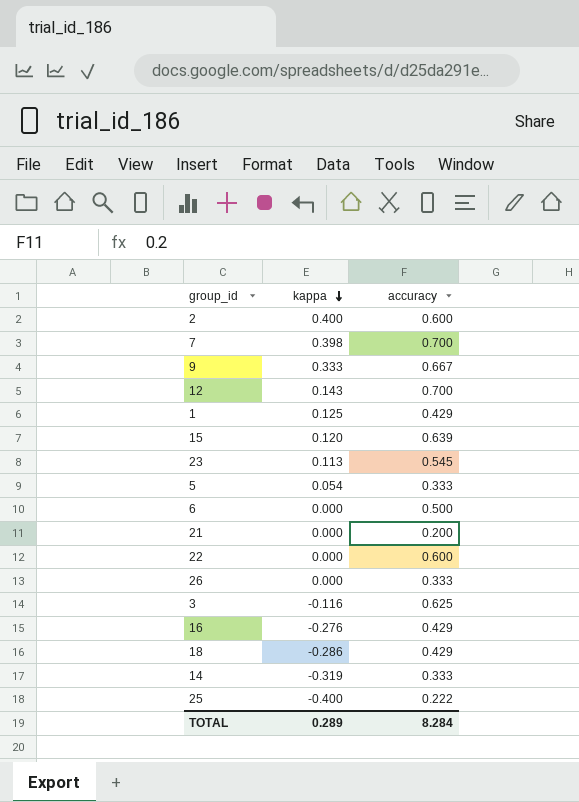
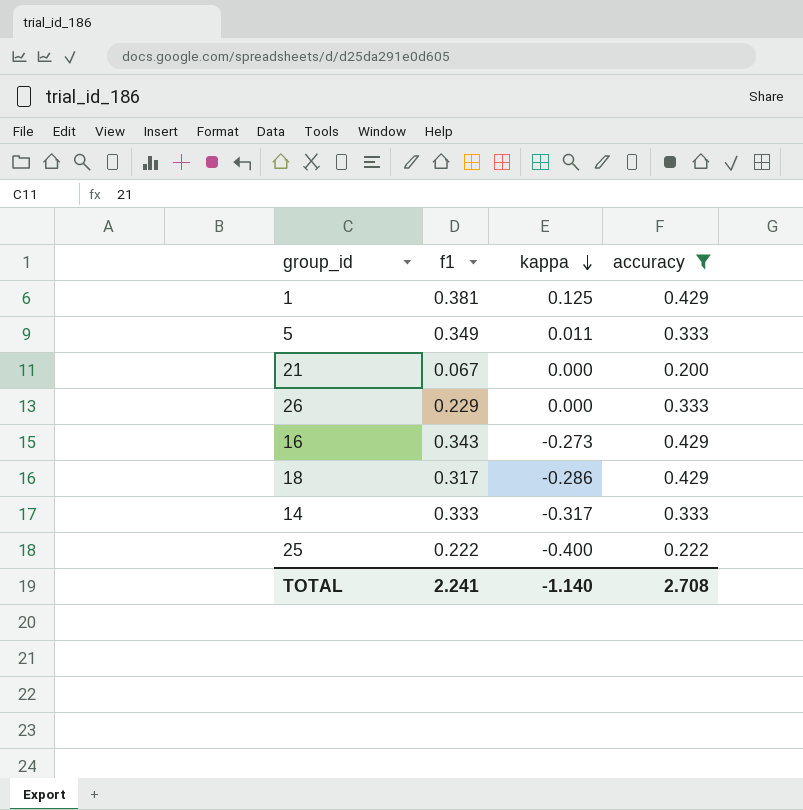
filter: none -> accuracy <= 0.429
column f1 | position: none -> 2
5 | kappa: 0.054 -> 0.011
16 | kappa: -0.276 -> -0.273
14 | kappa: -0.319 -> -0.317
TOTAL | kappa: 0.289 -> -1.140
TOTAL | accuracy: 8.284 -> 2.708

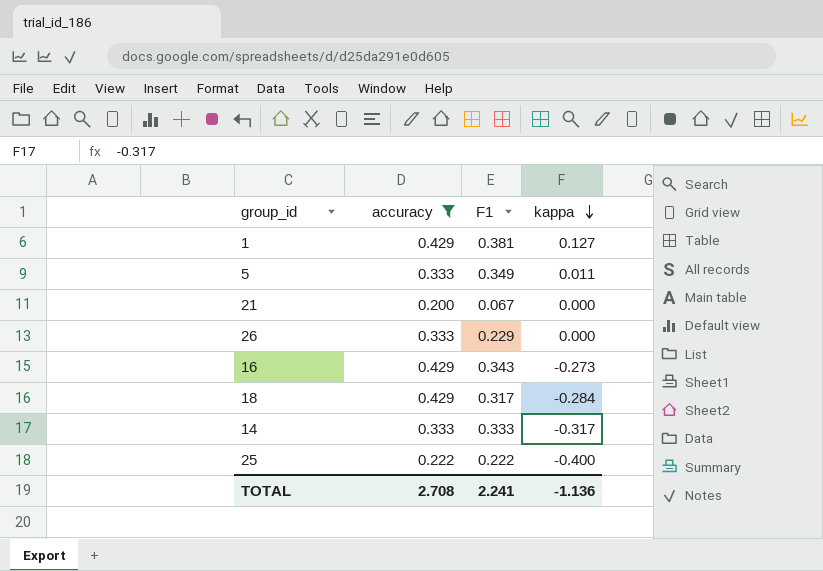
column accuracy | position: 4 -> 2
column name: f1 -> F1
1 | kappa: 0.125 -> 0.127
18 | kappa: -0.286 -> -0.284
TOTAL | kappa: -1.140 -> -1.136

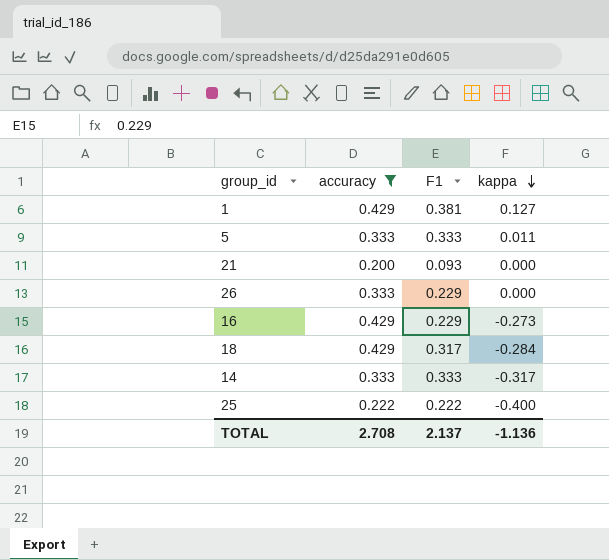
5 | F1: 0.349 -> 0.333
21 | F1: 0.067 -> 0.093
16 | F1: 0.343 -> 0.229
TOTAL | F1: 2.241 -> 2.137

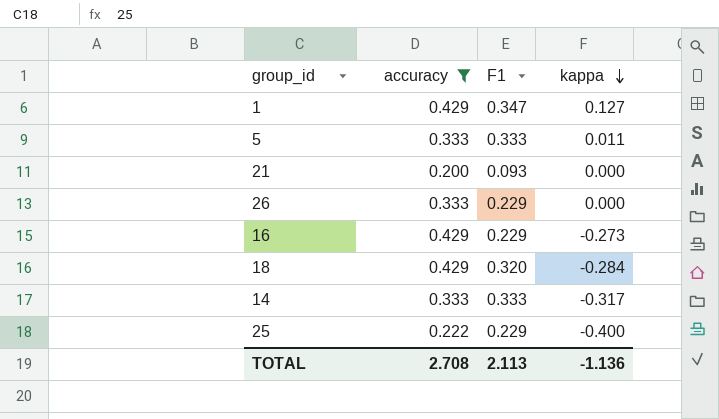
1 | F1: 0.381 -> 0.347
18 | F1: 0.317 -> 0.320
25 | F1: 0.222 -> 0.229
TOTAL | F1: 2.137 -> 2.113

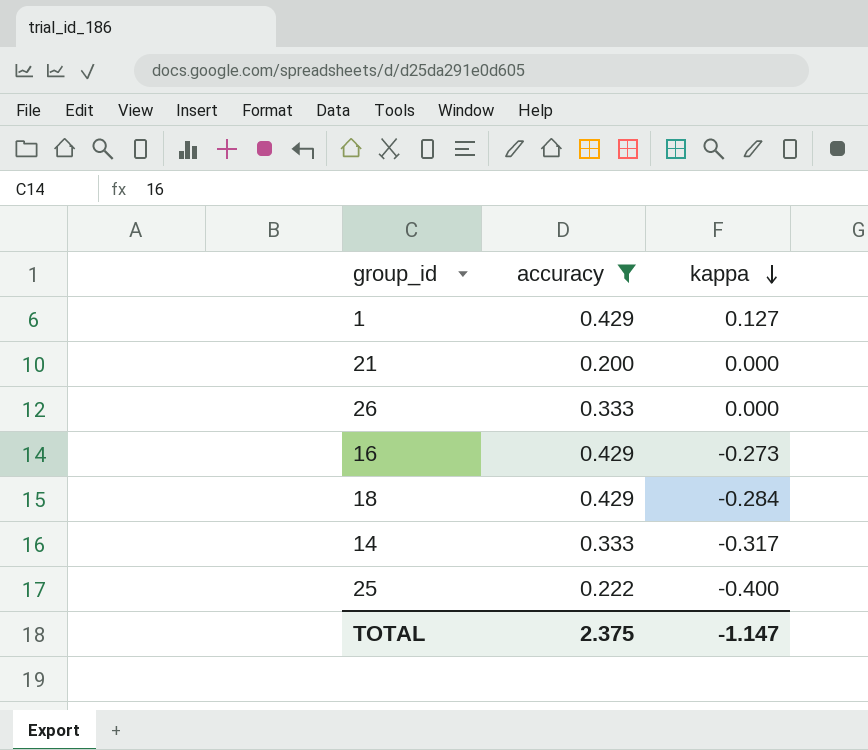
column F1 | position: 3 -> none
row 5: 0.333 | 0.333 | 0.011 -> none
TOTAL | accuracy: 2.708 -> 2.375
TOTAL | kappa: -1.136 -> -1.147

